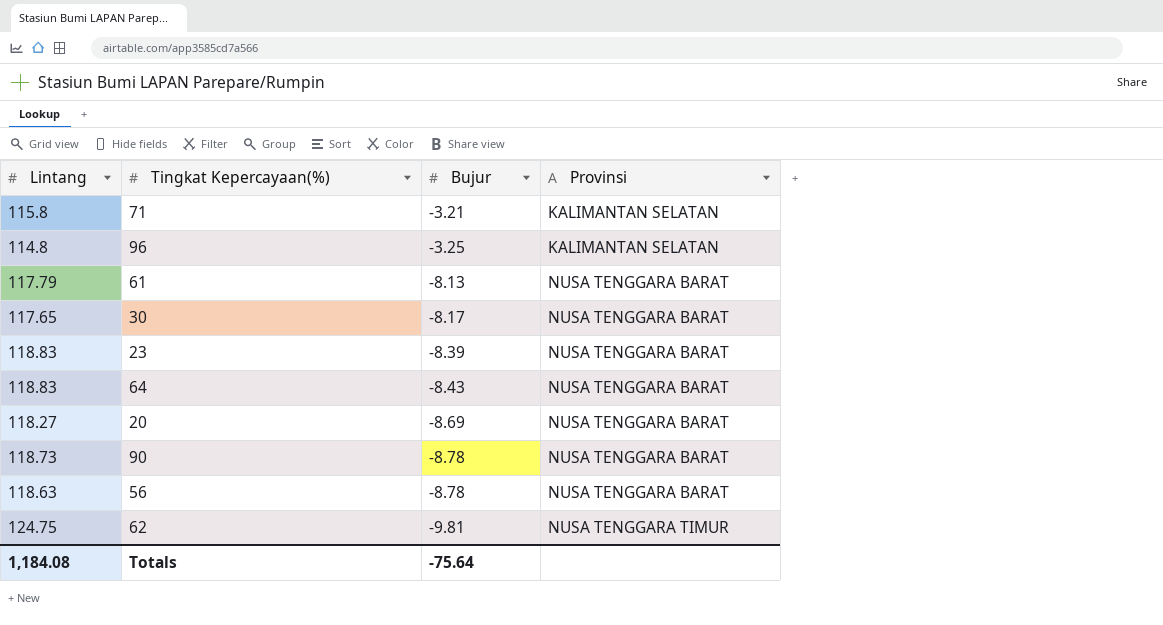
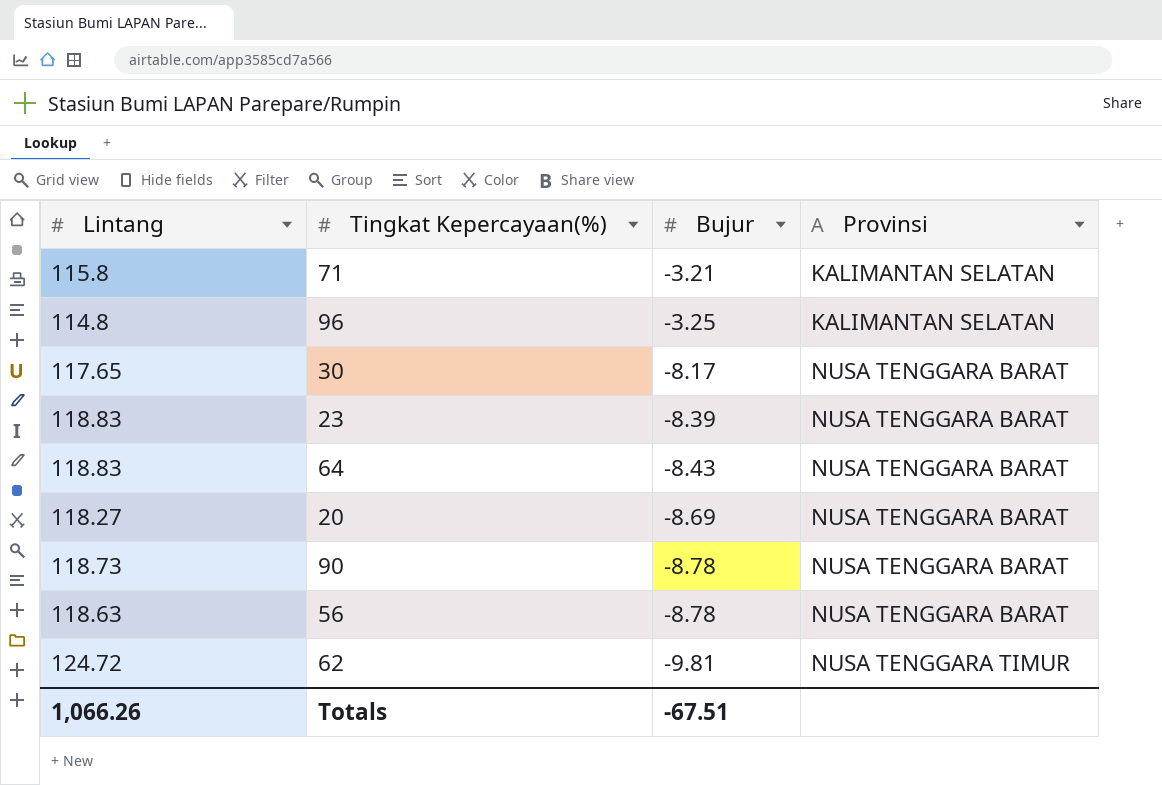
row 61: 117.79 | -8.13 | NUSA TENGGARA BARAT -> none
62 | Lintang: 124.75 -> 124.72
Totals | Lintang: 1,184.08 -> 1,066.26
Totals | Bujur: -75.64 -> -67.51

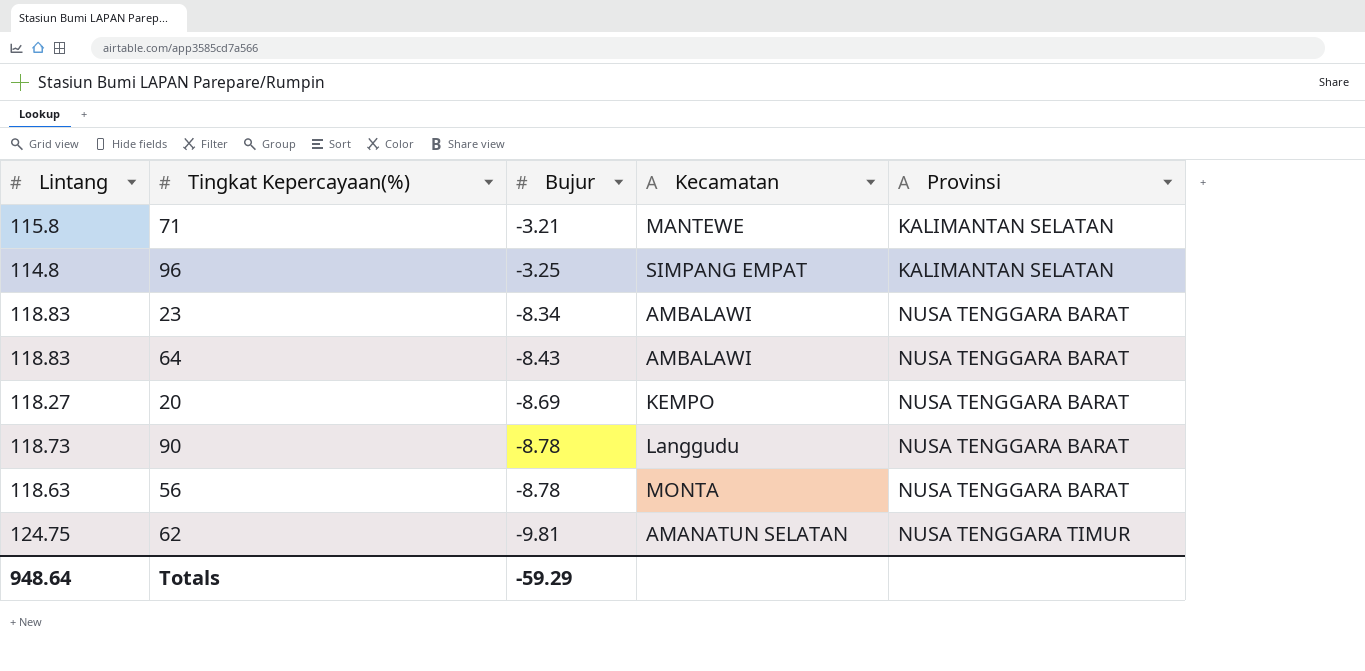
column Kecamatan | position: none -> 4
row 30: 117.65 | -8.17 | NUSA TENGGARA BARAT -> none
23 | Bujur: -8.39 -> -8.34
62 | Lintang: 124.72 -> 124.75
Totals | Lintang: 1,066.26 -> 948.64
Totals | Bujur: -67.51 -> -59.29

